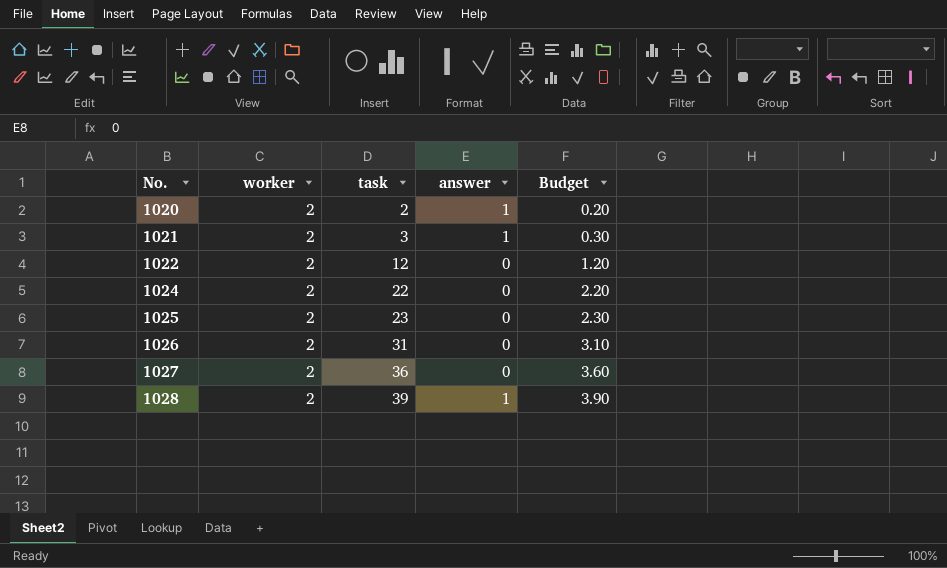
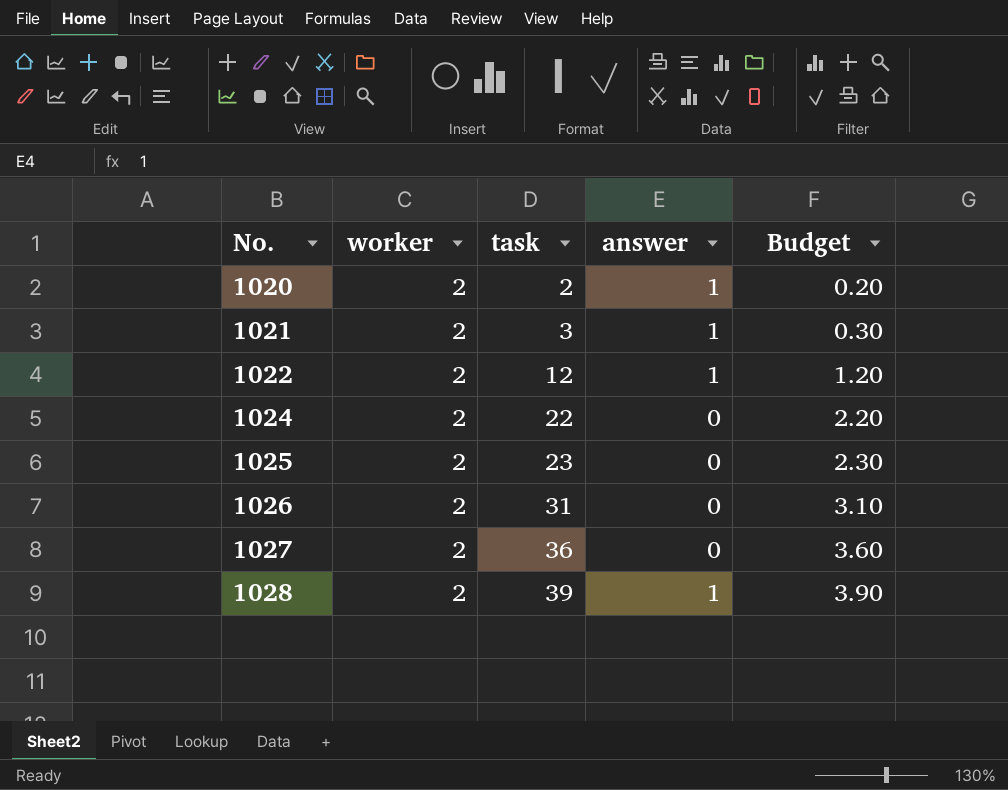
1022 | answer: 0 -> 1

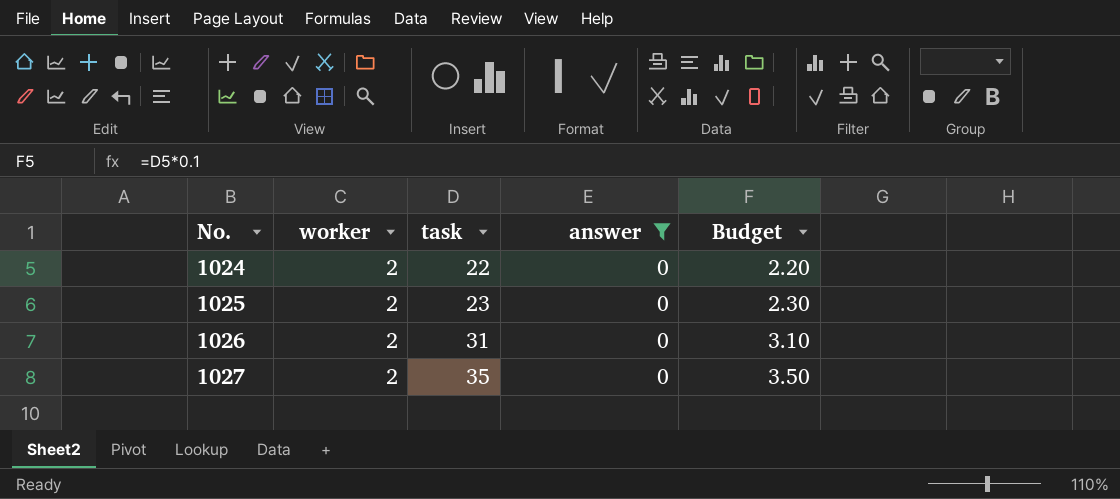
filter: none -> answer = 0
1027 | task: 36 -> 35
1027 | Budget: 3.60 -> 3.50

